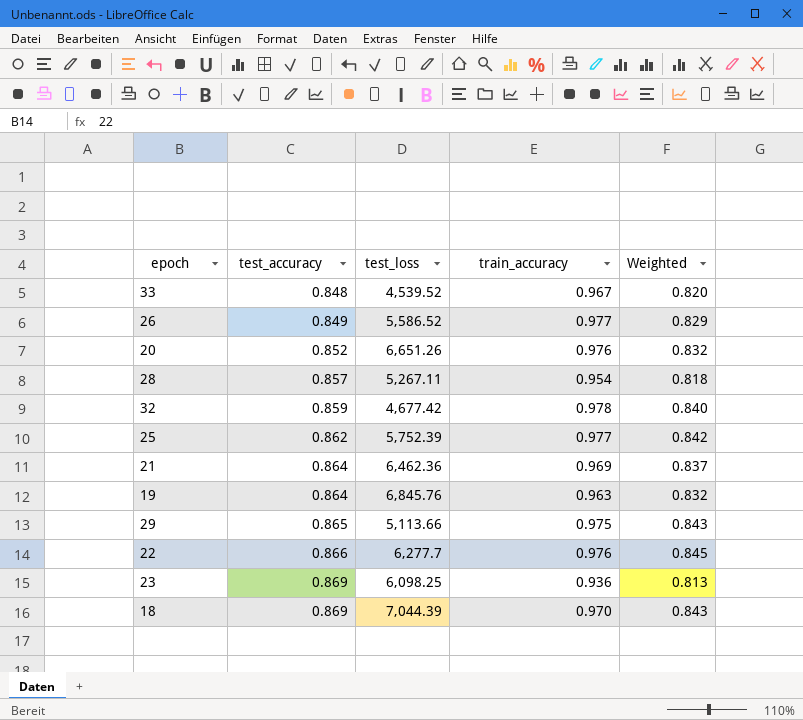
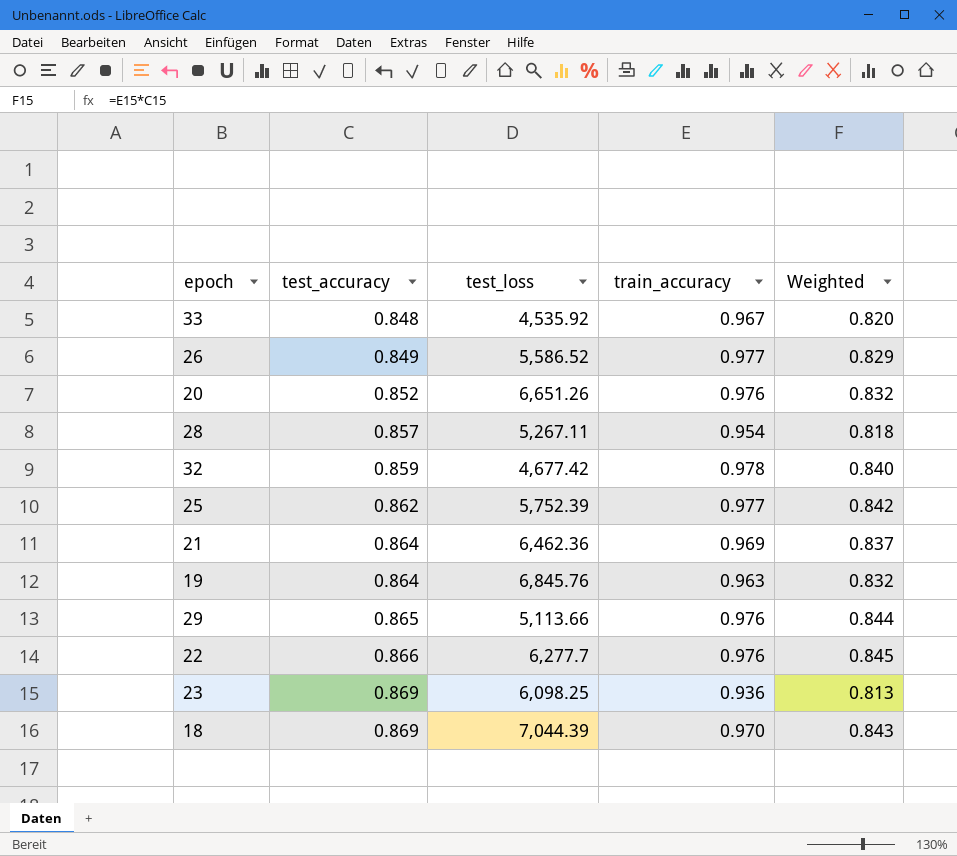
33 | test_loss: 4,539.52 -> 4,535.92
29 | train_accuracy: 0.975 -> 0.976
29 | Weighted: 0.843 -> 0.844

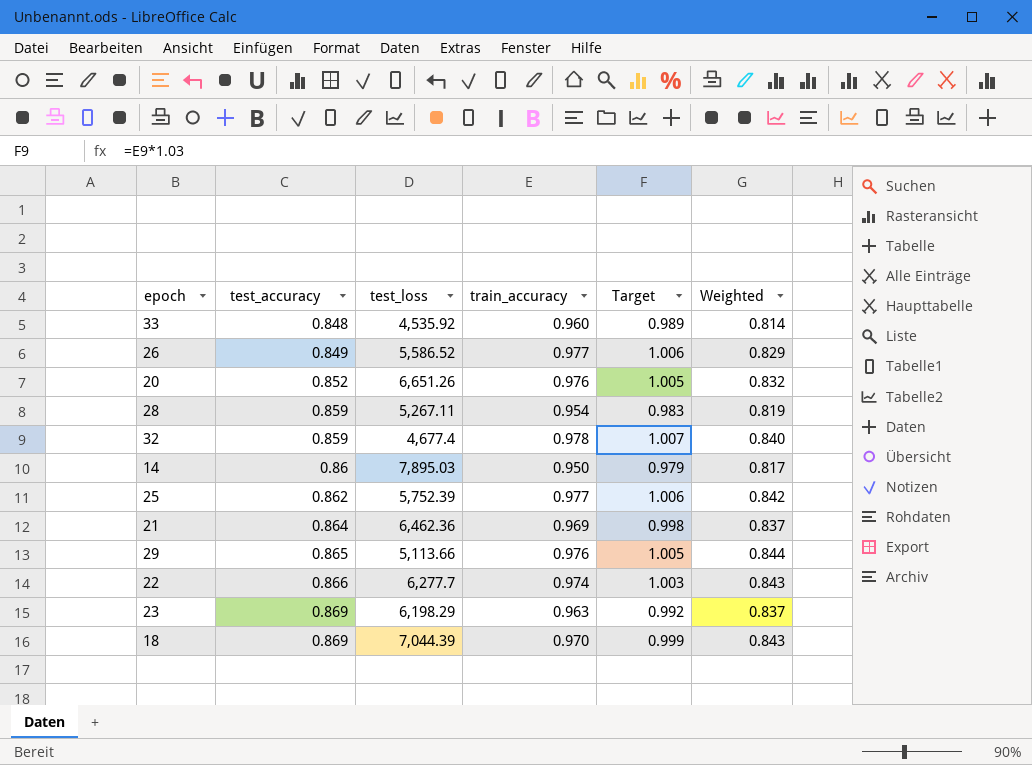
column Target | formula: none -> [train_accuracy] * 1.03
row 19: 0.864 | 6,845.76 | 0.963 | 0.832 -> none
33 | train_accuracy: 0.967 -> 0.960
33 | Weighted: 0.820 -> 0.814
28 | test_accuracy: 0.857 -> 0.859
28 | Weighted: 0.818 -> 0.819
32 | test_loss: 4,677.42 -> 4,677.4
row 14: none -> 0.86 | 7,895.03 | 0.950 | 0.979 | 0.817
22 | train_accuracy: 0.976 -> 0.974
22 | Weighted: 0.845 -> 0.843
23 | test_loss: 6,098.25 -> 6,198.29
23 | train_accuracy: 0.936 -> 0.963
23 | Weighted: 0.813 -> 0.837

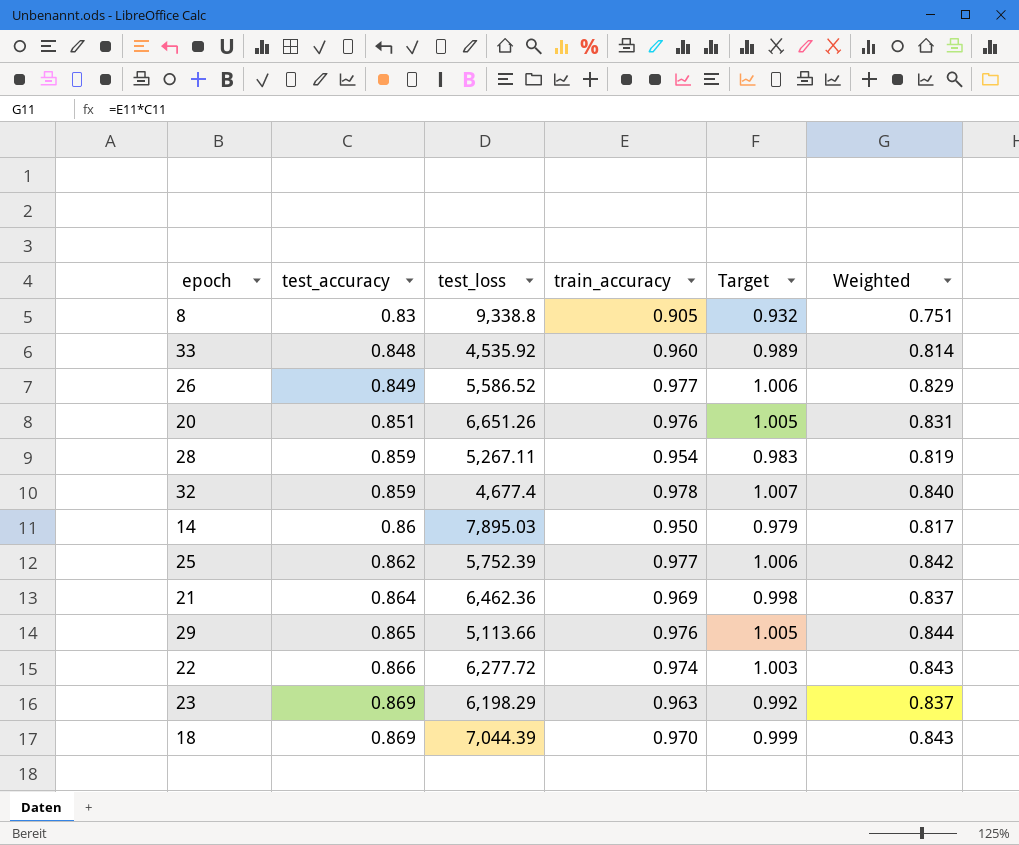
row 8: none -> 0.83 | 9,338.8 | 0.905 | 0.932 | 0.751
20 | test_accuracy: 0.852 -> 0.851
20 | Weighted: 0.832 -> 0.831
22 | test_loss: 6,277.7 -> 6,277.72

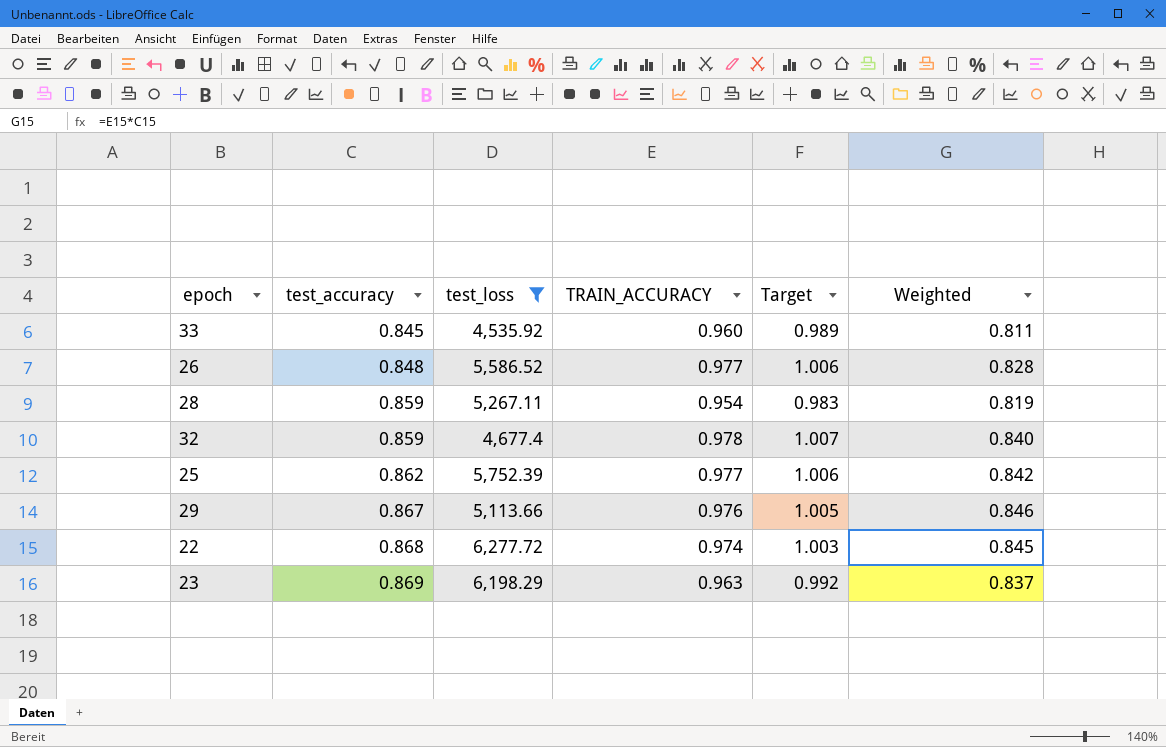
filter: none -> test_loss <= 6,277.72
column name: train_accuracy -> TRAIN_ACCURACY
33 | test_accuracy: 0.848 -> 0.845
33 | Weighted: 0.814 -> 0.811
26 | test_accuracy: 0.849 -> 0.848
26 | Weighted: 0.829 -> 0.828
29 | test_accuracy: 0.865 -> 0.867
29 | Weighted: 0.844 -> 0.846
22 | test_accuracy: 0.866 -> 0.868
22 | Weighted: 0.843 -> 0.845

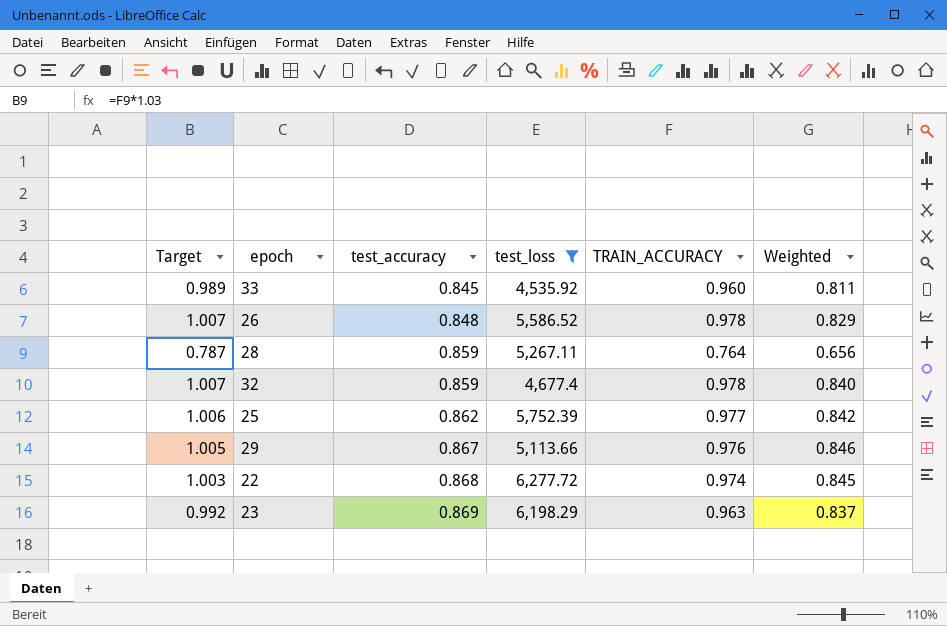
column Target | position: 5 -> 1
26 | Target: 1.006 -> 1.007
26 | TRAIN_ACCURACY: 0.977 -> 0.978
26 | Weighted: 0.828 -> 0.829
28 | Target: 0.983 -> 0.787
28 | TRAIN_ACCURACY: 0.954 -> 0.764
28 | Weighted: 0.819 -> 0.656

